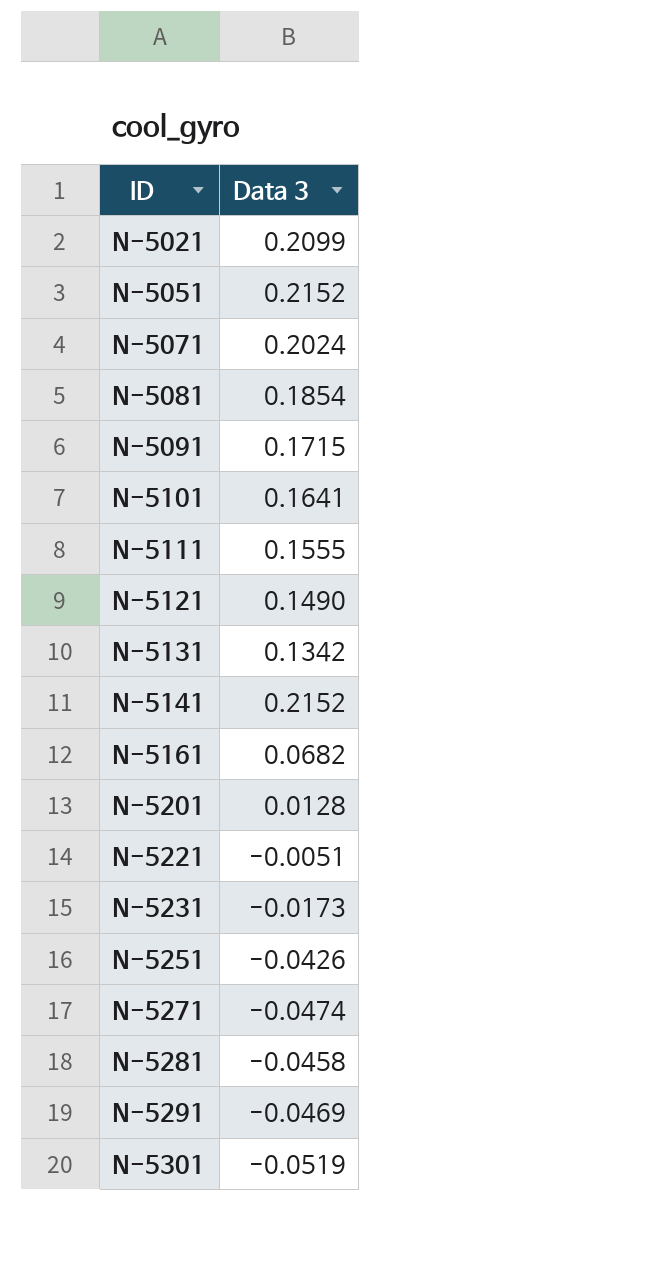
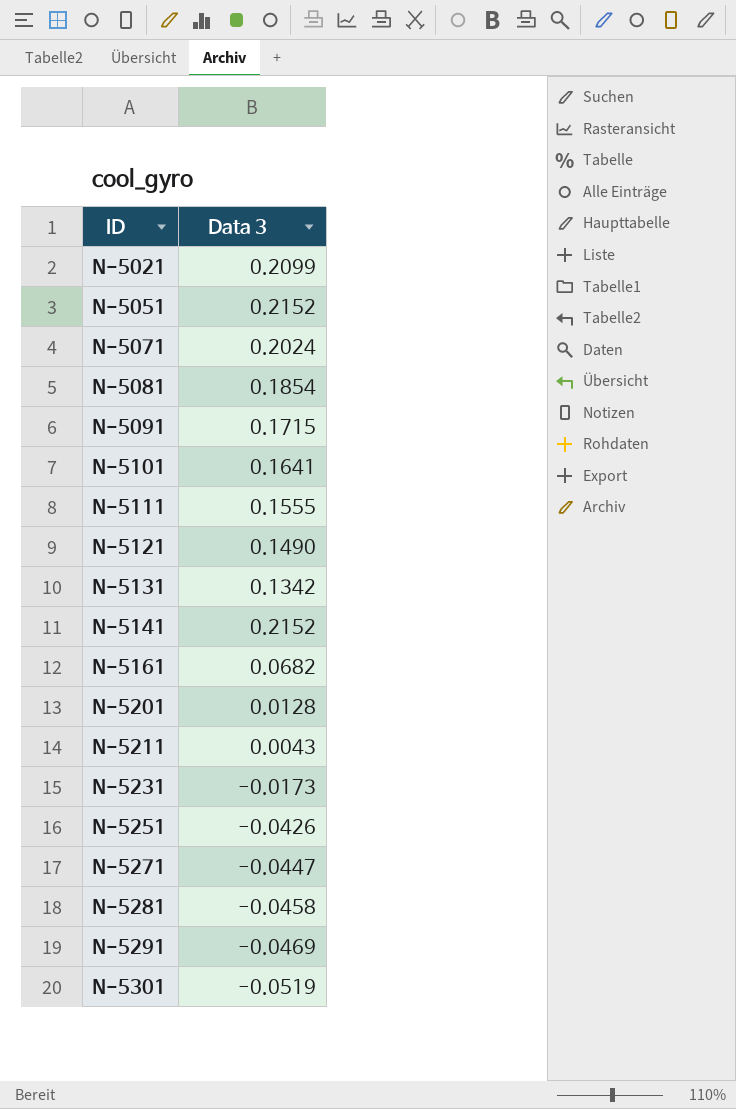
row N-5221: -0.0051 -> none
row N-5211: none -> 0.0043
N-5271 | Data 3: -0.0474 -> -0.0447

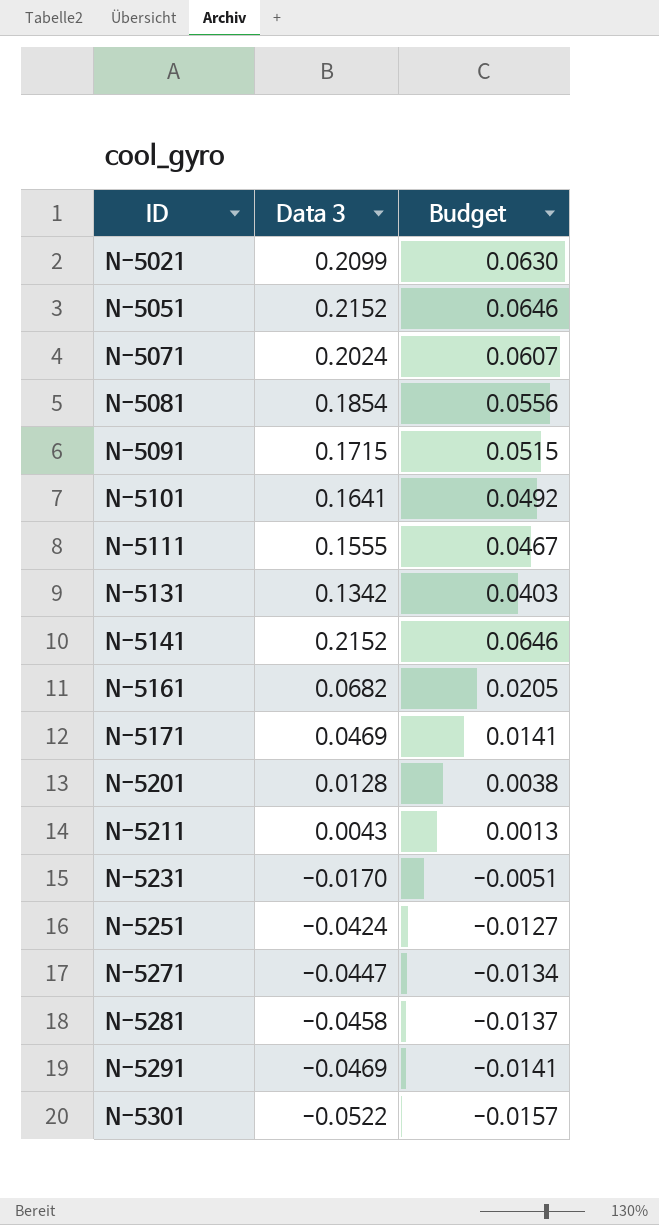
column Budget | formula: none -> [Data 3] * 0.3
row N-5121: 0.1490 -> none
row N-5171: none -> 0.0469 | 0.0141
N-5231 | Data 3: -0.0173 -> -0.0170
N-5251 | Data 3: -0.0426 -> -0.0424
N-5301 | Data 3: -0.0519 -> -0.0522

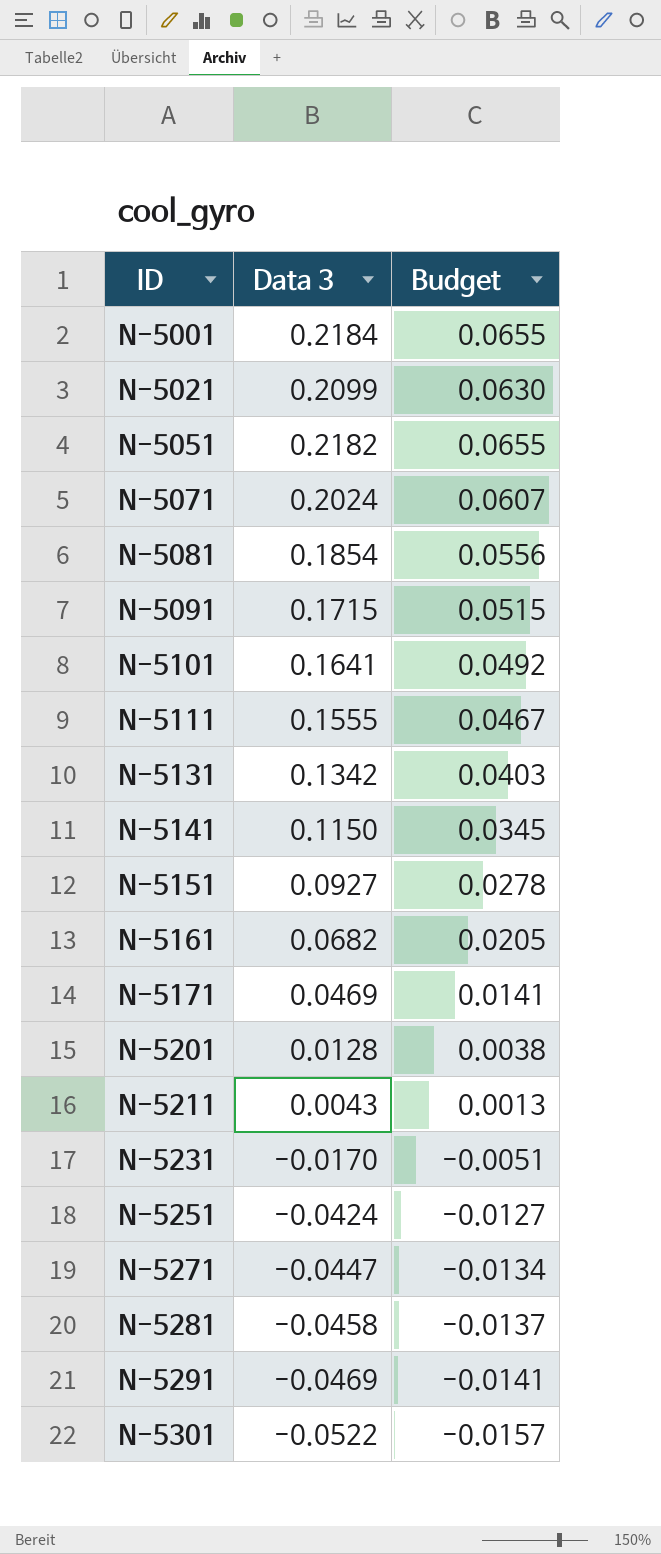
row N-5001: none -> 0.2184 | 0.0655
N-5051 | Data 3: 0.2152 -> 0.2182
N-5051 | Budget: 0.0646 -> 0.0655
N-5141 | Data 3: 0.2152 -> 0.1150
N-5141 | Budget: 0.0646 -> 0.0345
row N-5151: none -> 0.0927 | 0.0278

